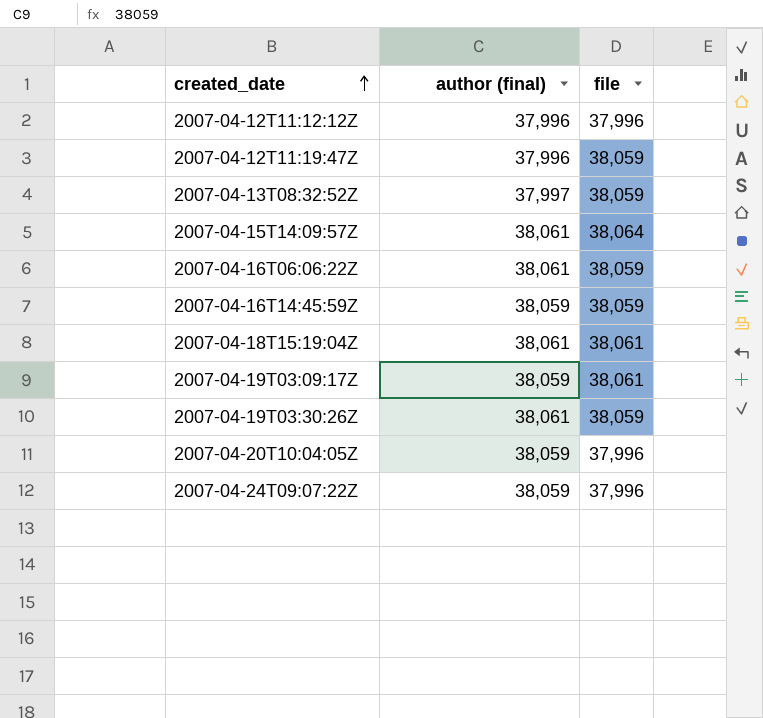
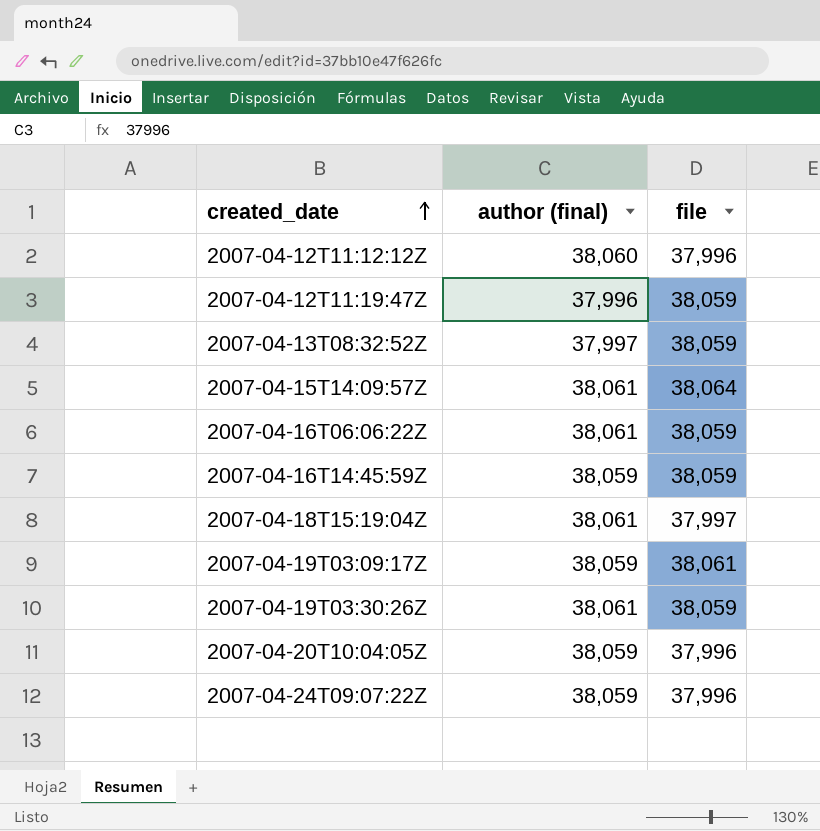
2007-04-12T11:12:12Z | author (final): 37,996 -> 38,060
2007-04-18T15:19:04Z | file: 38,061 -> 37,997

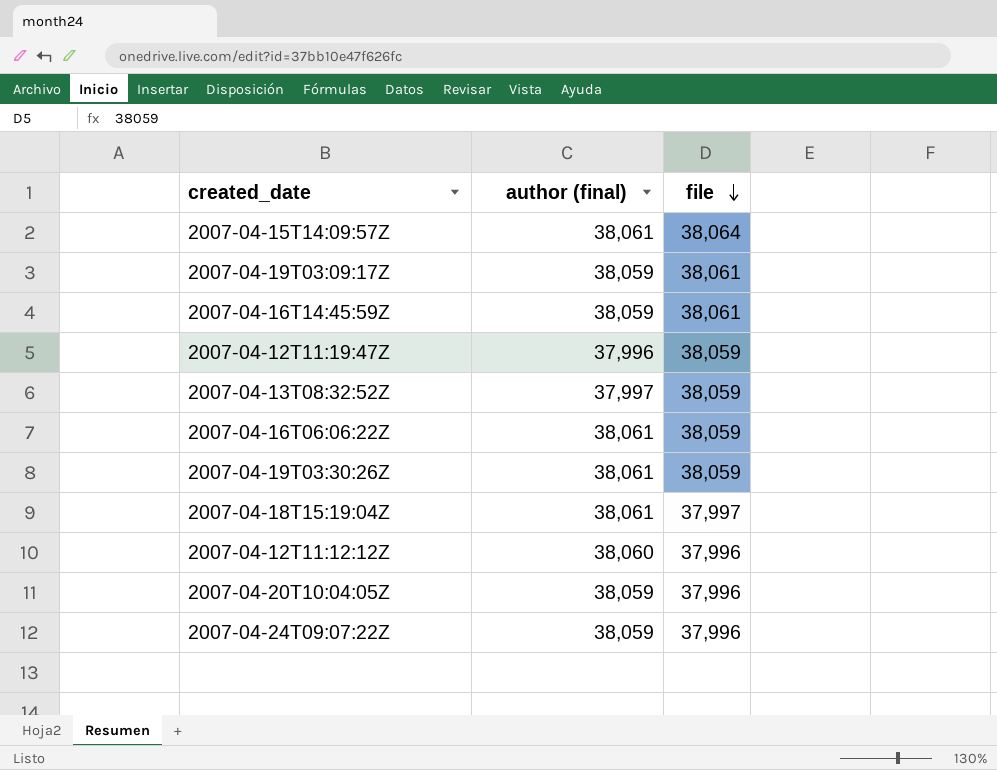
row order: created_date ascending -> file descending
2007-04-16T14:45:59Z | file: 38,059 -> 38,061

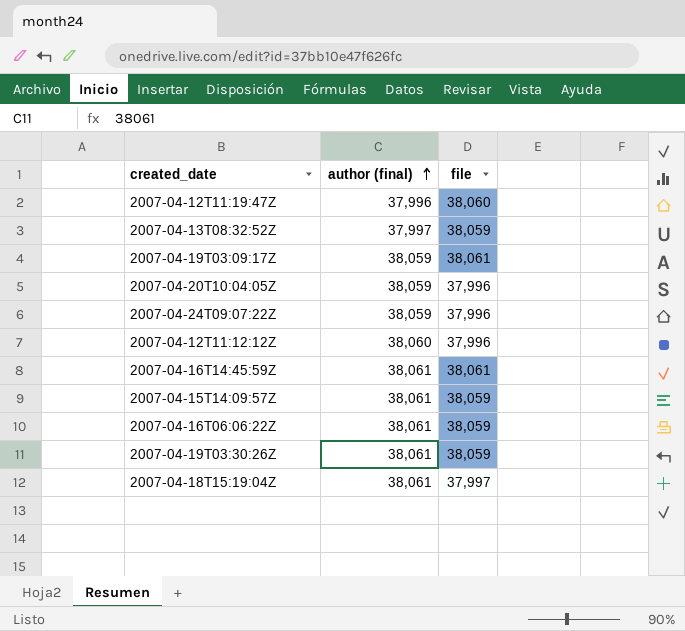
row order: file descending -> author (final) ascending
2007-04-12T11:19:47Z | file: 38,059 -> 38,060
2007-04-16T14:45:59Z | author (final): 38,059 -> 38,061
2007-04-15T14:09:57Z | file: 38,064 -> 38,059

